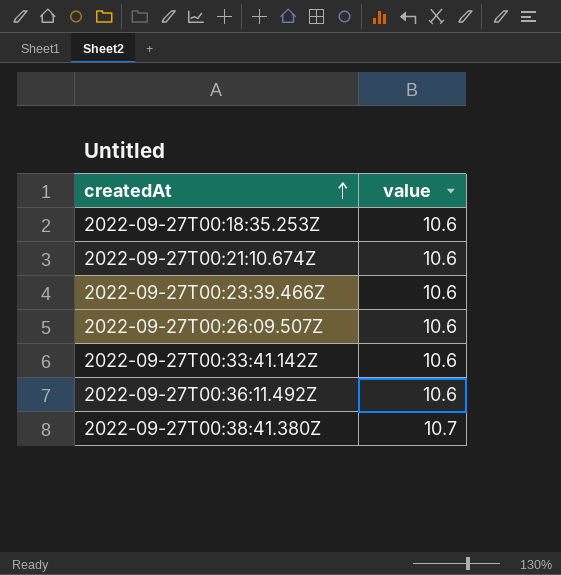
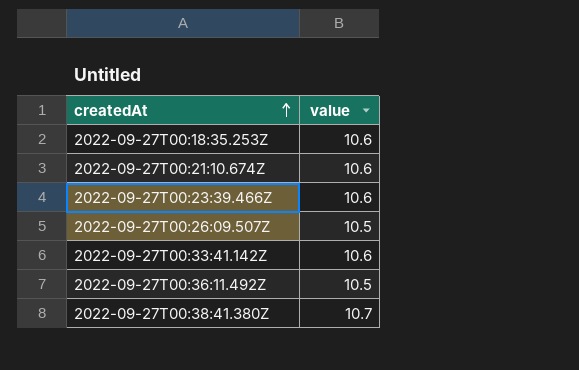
2022-09-27T00:26:09.507Z | value: 10.6 -> 10.5
2022-09-27T00:36:11.492Z | value: 10.6 -> 10.5

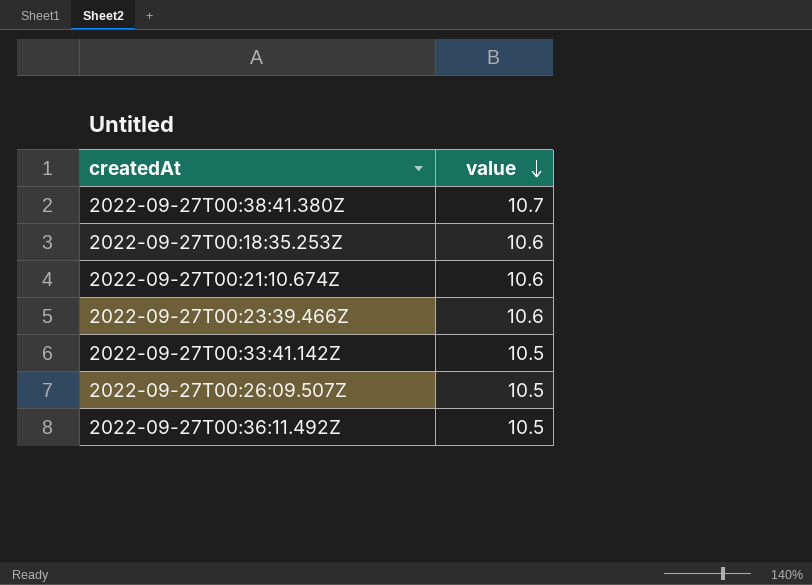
row order: createdAt ascending -> value descending
2022-09-27T00:33:41.142Z | value: 10.6 -> 10.5

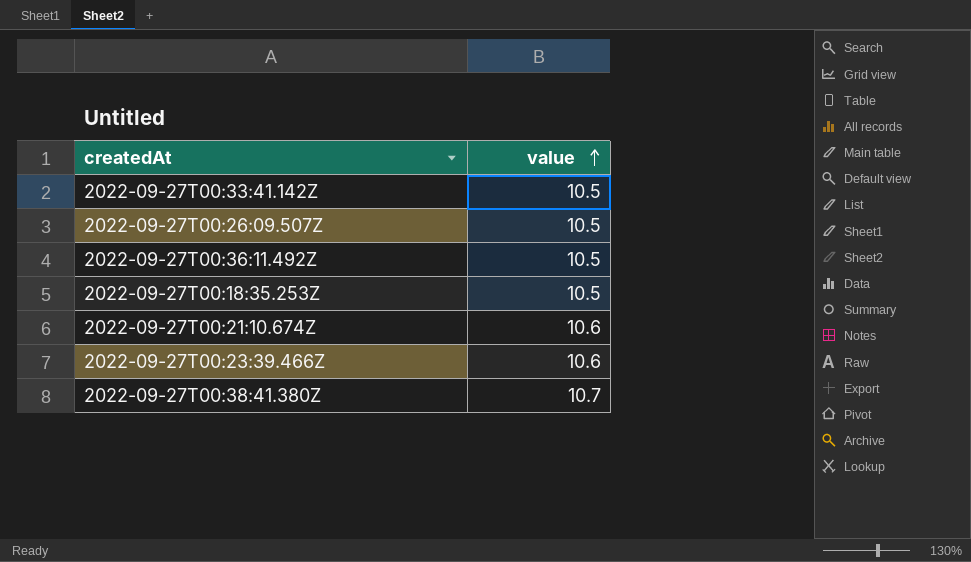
row order: value descending -> value ascending
2022-09-27T00:18:35.253Z | value: 10.6 -> 10.5

